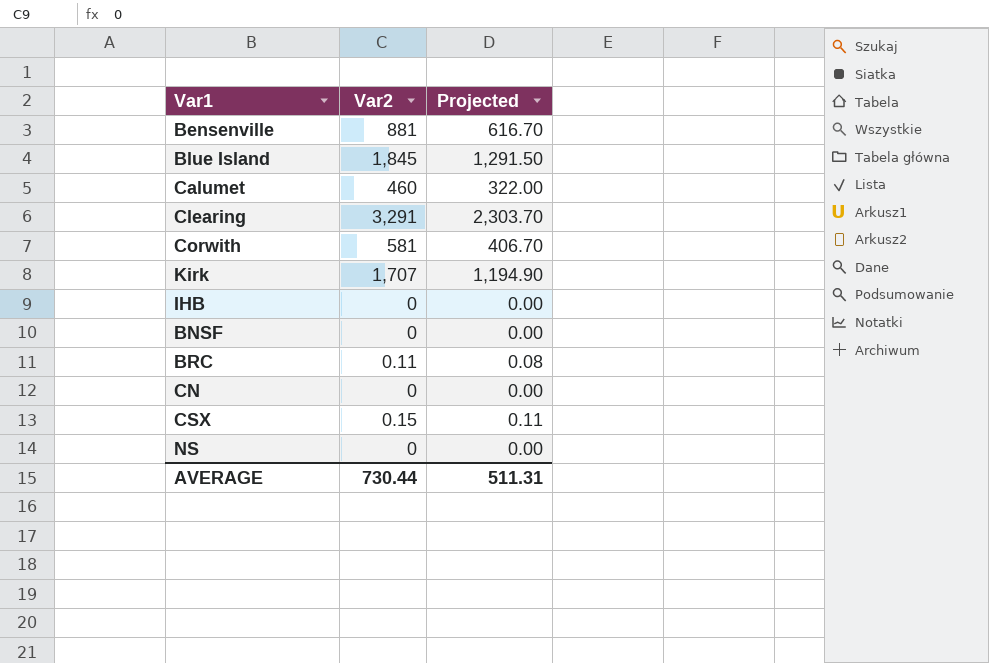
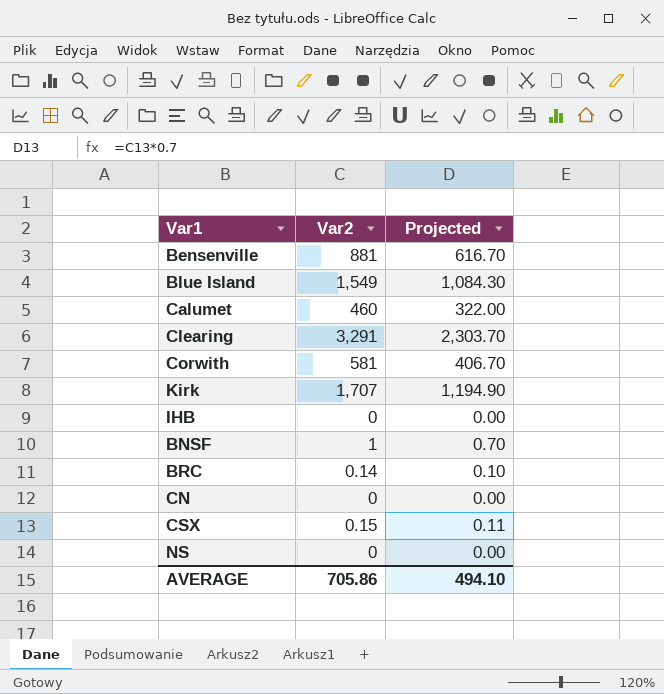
Blue Island | Var2: 1,845 -> 1,549
Blue Island | Projected: 1,291.50 -> 1,084.30
BNSF | Var2: 0 -> 1
BNSF | Projected: 0.00 -> 0.70
BRC | Var2: 0.11 -> 0.14
BRC | Projected: 0.08 -> 0.10
AVERAGE | Var2: 730.44 -> 705.86
AVERAGE | Projected: 511.31 -> 494.10

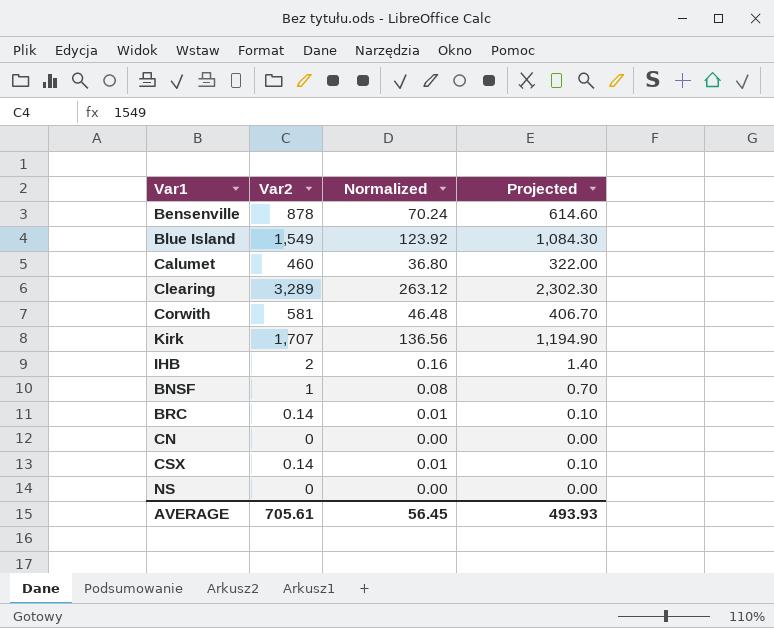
column Normalized | formula: none -> [Var2] * 0.08
Bensenville | Var2: 881 -> 878
Bensenville | Projected: 616.70 -> 614.60
Clearing | Var2: 3,291 -> 3,289
Clearing | Projected: 2,303.70 -> 2,302.30
IHB | Var2: 0 -> 2
IHB | Projected: 0.00 -> 1.40
CSX | Var2: 0.15 -> 0.14
CSX | Projected: 0.11 -> 0.10
AVERAGE | Var2: 705.86 -> 705.61
AVERAGE | Projected: 494.10 -> 493.93

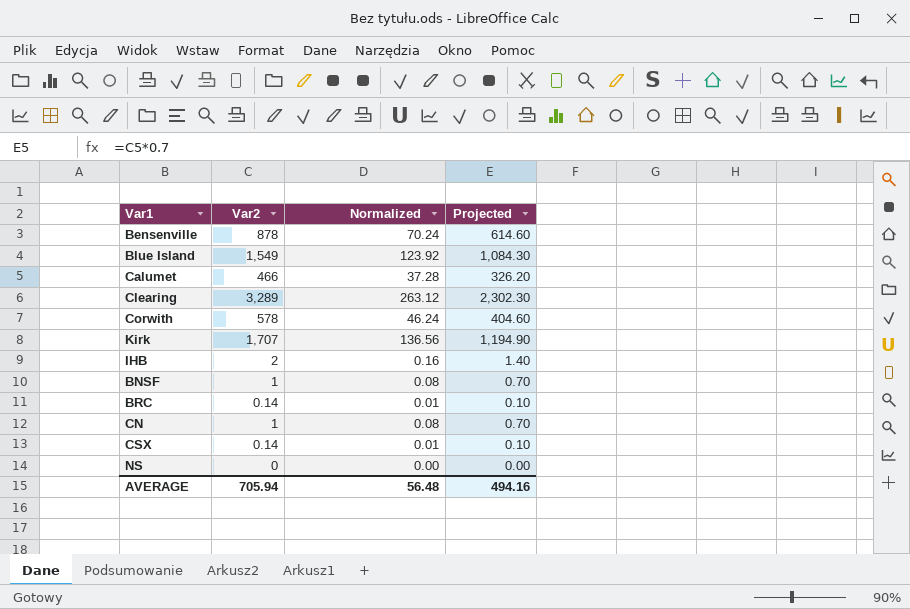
Calumet | Var2: 460 -> 466
Calumet | Normalized: 36.80 -> 37.28
Calumet | Projected: 322.00 -> 326.20
Corwith | Var2: 581 -> 578
Corwith | Normalized: 46.48 -> 46.24
Corwith | Projected: 406.70 -> 404.60
CN | Var2: 0 -> 1
CN | Normalized: 0.00 -> 0.08
CN | Projected: 0.00 -> 0.70
AVERAGE | Var2: 705.61 -> 705.94
AVERAGE | Normalized: 56.45 -> 56.48
AVERAGE | Projected: 493.93 -> 494.16

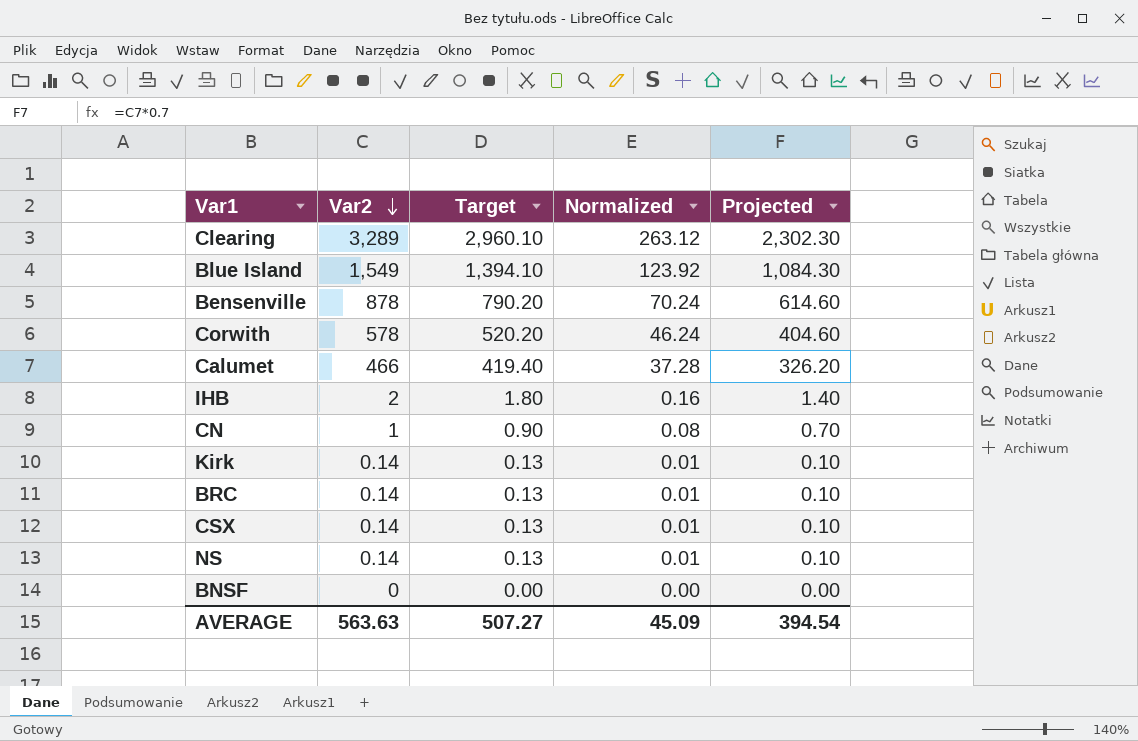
row order: none -> Var2 descending
column Target | formula: none -> [Var2] * 0.9
Kirk | Var2: 1,707 -> 0.14
Kirk | Normalized: 136.56 -> 0.01
Kirk | Projected: 1,194.90 -> 0.10
NS | Var2: 0 -> 0.14
NS | Normalized: 0.00 -> 0.01
NS | Projected: 0.00 -> 0.10
BNSF | Var2: 1 -> 0
BNSF | Normalized: 0.08 -> 0.00
BNSF | Projected: 0.70 -> 0.00
AVERAGE | Var2: 705.94 -> 563.63
AVERAGE | Normalized: 56.48 -> 45.09
AVERAGE | Projected: 494.16 -> 394.54

